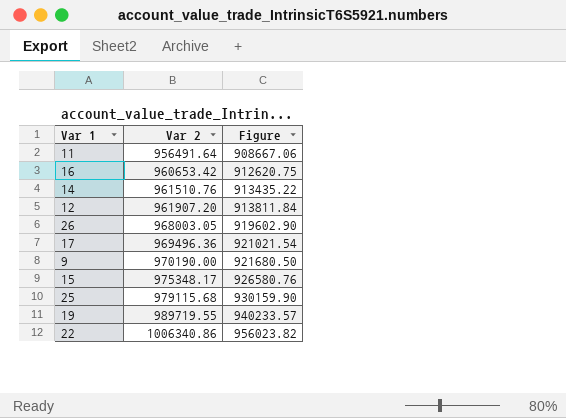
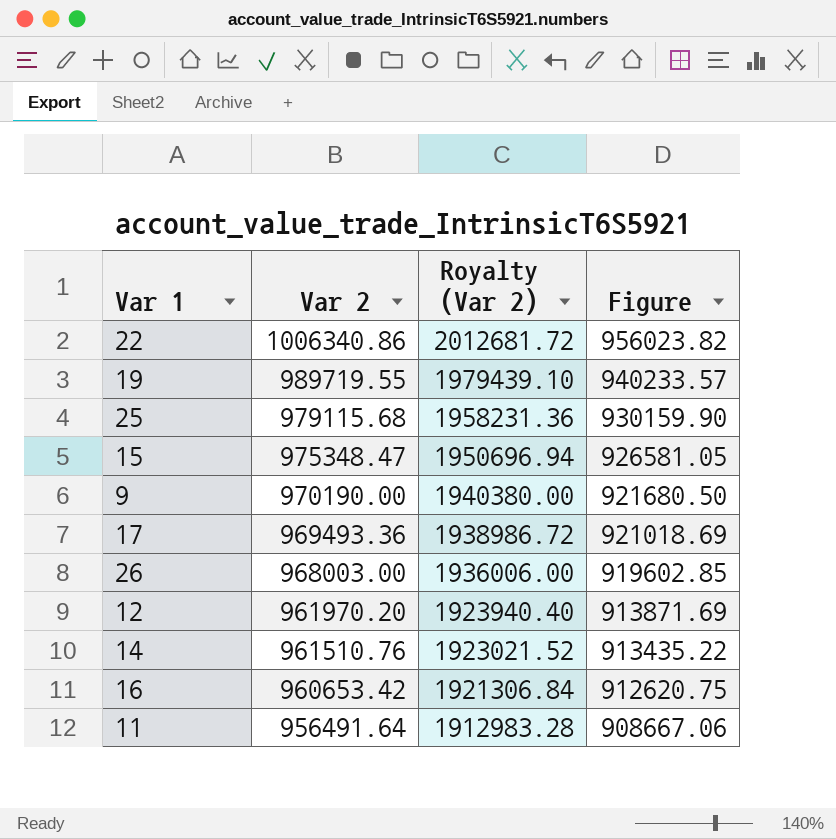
row order: Var 2 ascending -> Var 2 descending
column Royalty (Var 2) | formula: none -> [Var 2] * 2
15 | Var 2: 975348.17 -> 975348.47
15 | Figure: 926580.76 -> 926581.05
17 | Var 2: 969496.36 -> 969493.36
17 | Figure: 921021.54 -> 921018.69
26 | Var 2: 968003.05 -> 968003.00
26 | Figure: 919602.90 -> 919602.85
12 | Var 2: 961907.20 -> 961970.20
12 | Figure: 913811.84 -> 913871.69

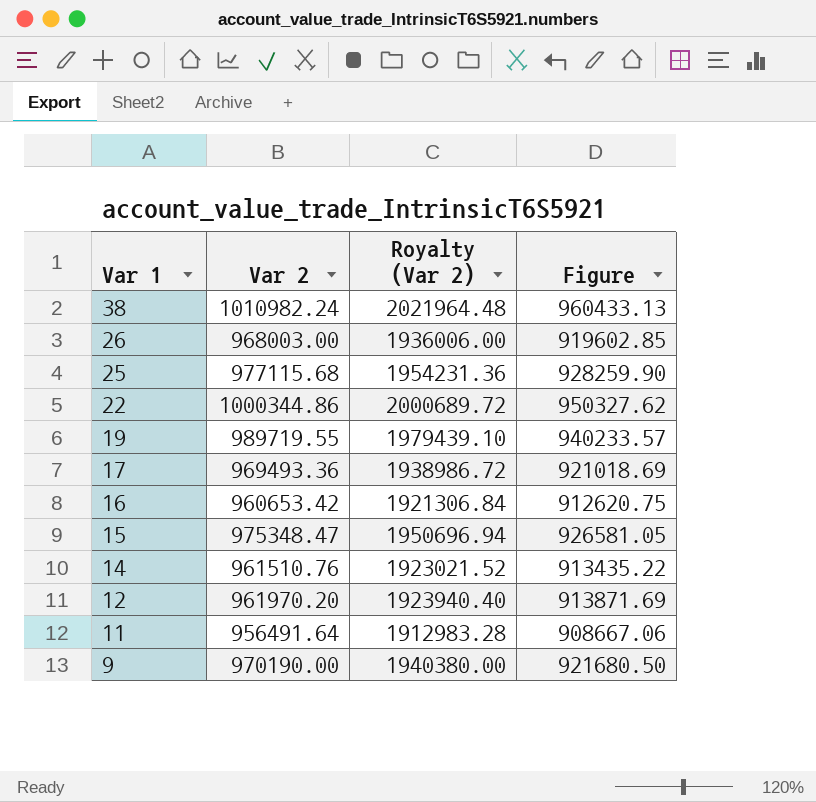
row order: Var 2 descending -> Var 1 descending
row 38: none -> 1010982.24 | 2021964.48 | 960433.13
25 | Var 2: 979115.68 -> 977115.68
25 | Royalty (Var 2): 1958231.36 -> 1954231.36
25 | Figure: 930159.90 -> 928259.90
22 | Var 2: 1006340.86 -> 1000344.86
22 | Royalty (Var 2): 2012681.72 -> 2000689.72
22 | Figure: 956023.82 -> 950327.62

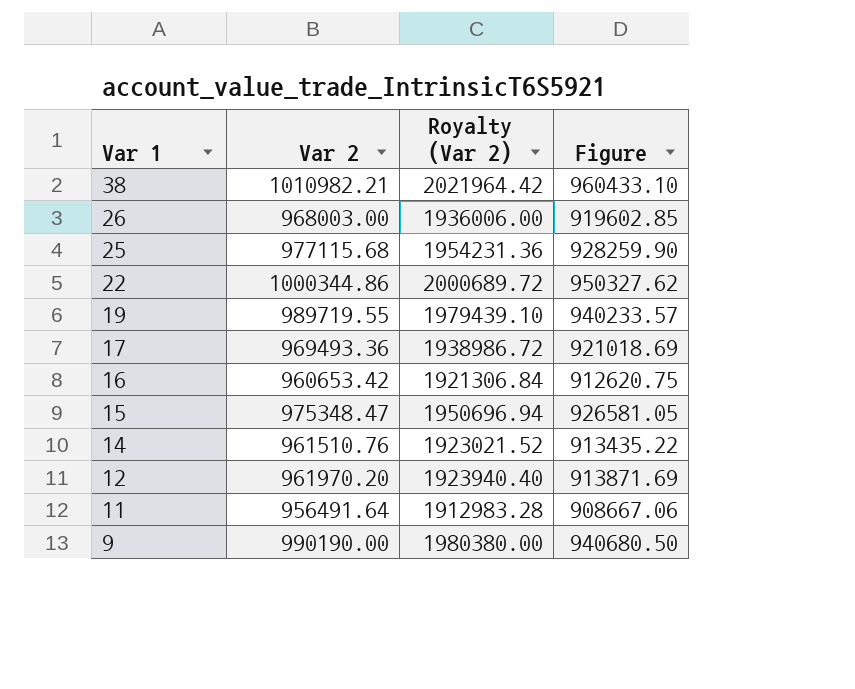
38 | Var 2: 1010982.24 -> 1010982.21
38 | Royalty (Var 2): 2021964.48 -> 2021964.42
38 | Figure: 960433.13 -> 960433.10
9 | Var 2: 970190.00 -> 990190.00
9 | Royalty (Var 2): 1940380.00 -> 1980380.00
9 | Figure: 921680.50 -> 940680.50

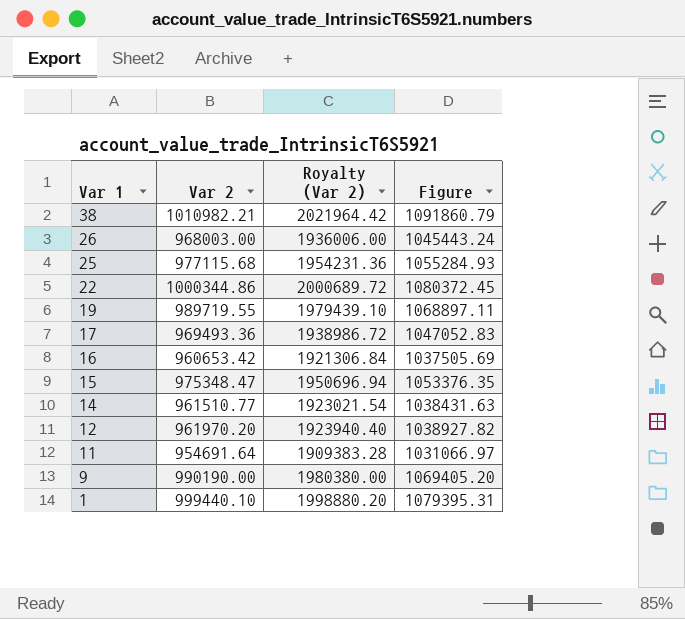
column Figure | formula: [Var 2] * 0.95 -> [Var 2] * 1.08
14 | Var 2: 961510.76 -> 961510.77
14 | Royalty (Var 2): 1923021.52 -> 1923021.54
11 | Var 2: 956491.64 -> 954691.64
11 | Royalty (Var 2): 1912983.28 -> 1909383.28
row 1: none -> 999440.10 | 1998880.20 | 1079395.31

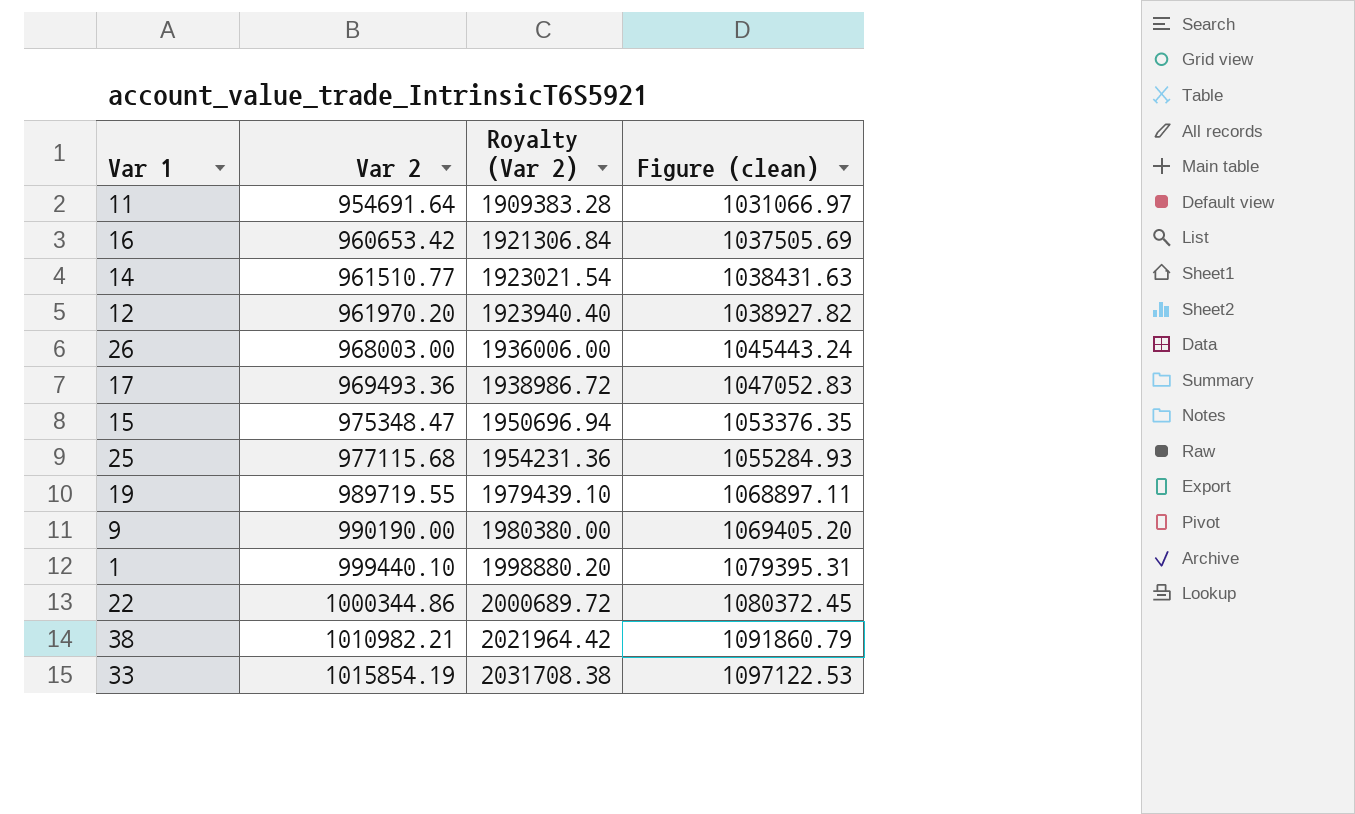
row order: Var 1 descending -> Var 2 ascending
column name: Figure -> Figure (clean)
row 33: none -> 1015854.19 | 2031708.38 | 1097122.53

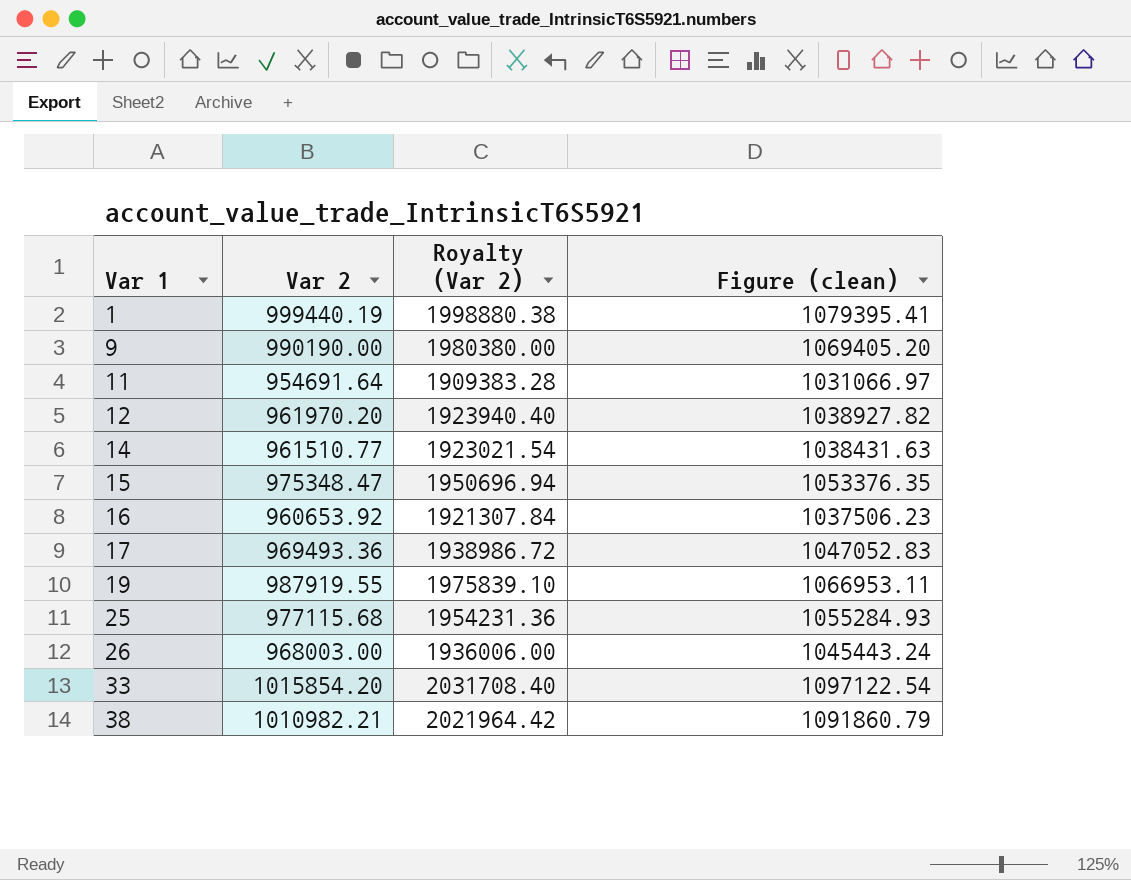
row order: Var 2 ascending -> Var 1 ascending
row 22: 1000344.86 | 2000689.72 | 1080372.45 -> none
1 | Var 2: 999440.10 -> 999440.19
1 | Royalty (Var 2): 1998880.20 -> 1998880.38
1 | Figure (clean): 1079395.31 -> 1079395.41
16 | Var 2: 960653.42 -> 960653.92
16 | Royalty (Var 2): 1921306.84 -> 1921307.84
16 | Figure (clean): 1037505.69 -> 1037506.23
19 | Var 2: 989719.55 -> 987919.55
19 | Royalty (Var 2): 1979439.10 -> 1975839.10
19 | Figure (clean): 1068897.11 -> 1066953.11
33 | Var 2: 1015854.19 -> 1015854.20
33 | Royalty (Var 2): 2031708.38 -> 2031708.40
33 | Figure (clean): 1097122.53 -> 1097122.54

